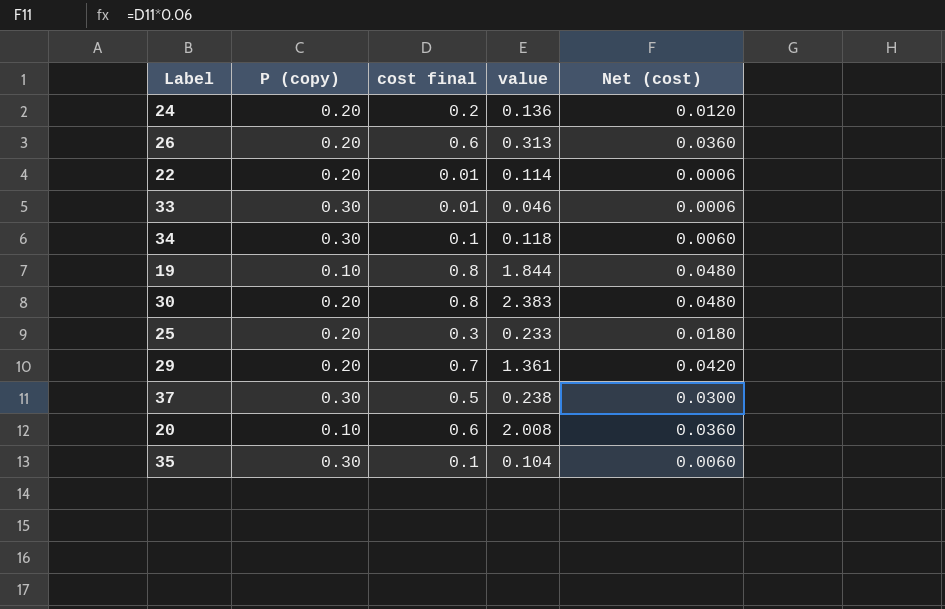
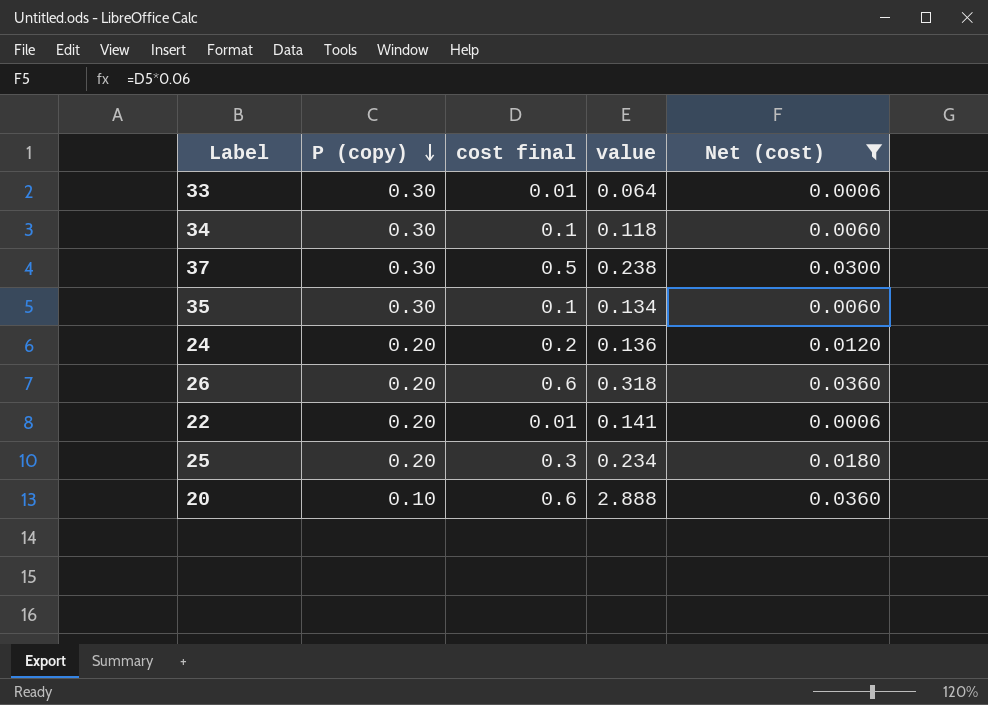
filter: none -> Net (cost) <= 0.0360
row order: none -> P (copy) descending
33 | value: 0.046 -> 0.064
35 | value: 0.104 -> 0.134
26 | value: 0.313 -> 0.318
22 | value: 0.114 -> 0.141
25 | value: 0.233 -> 0.234
20 | value: 2.008 -> 2.888

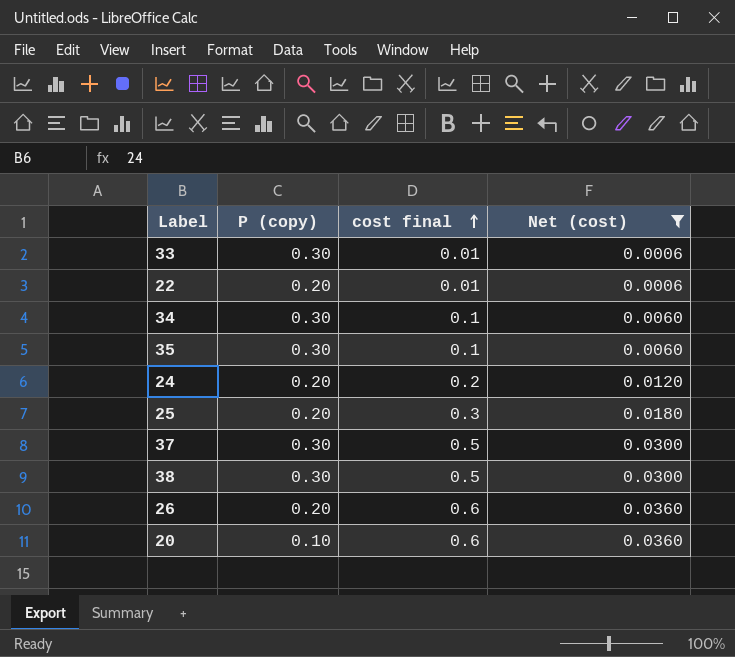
row order: P (copy) descending -> cost final ascending
column value | position: 4 -> none
row 38: none -> 0.30 | 0.5 | 0.0300

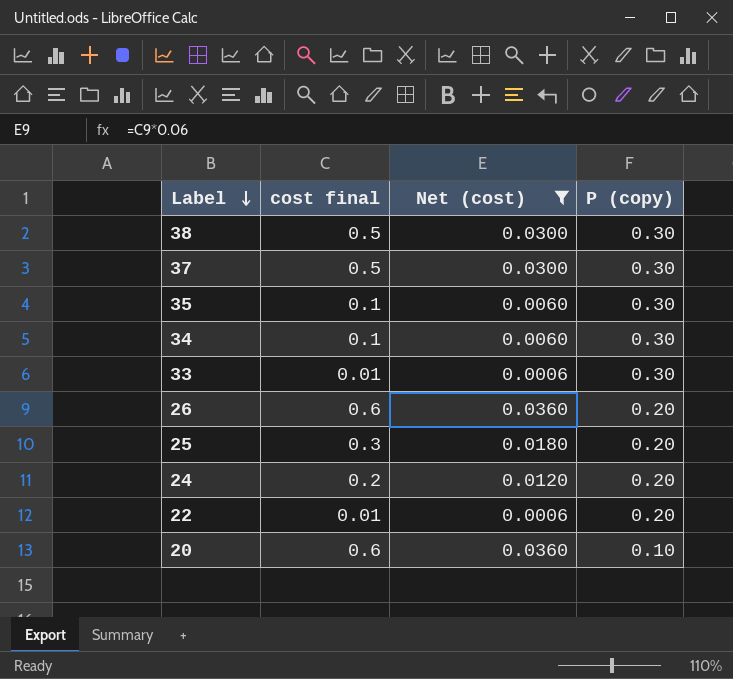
row order: cost final ascending -> Label descending
column P (copy) | position: 2 -> 4

